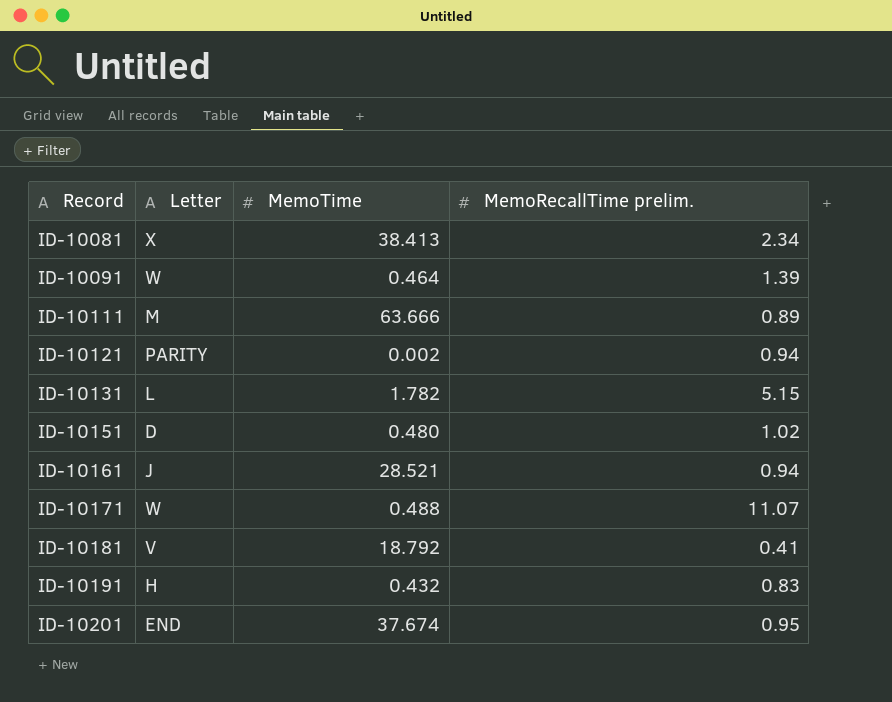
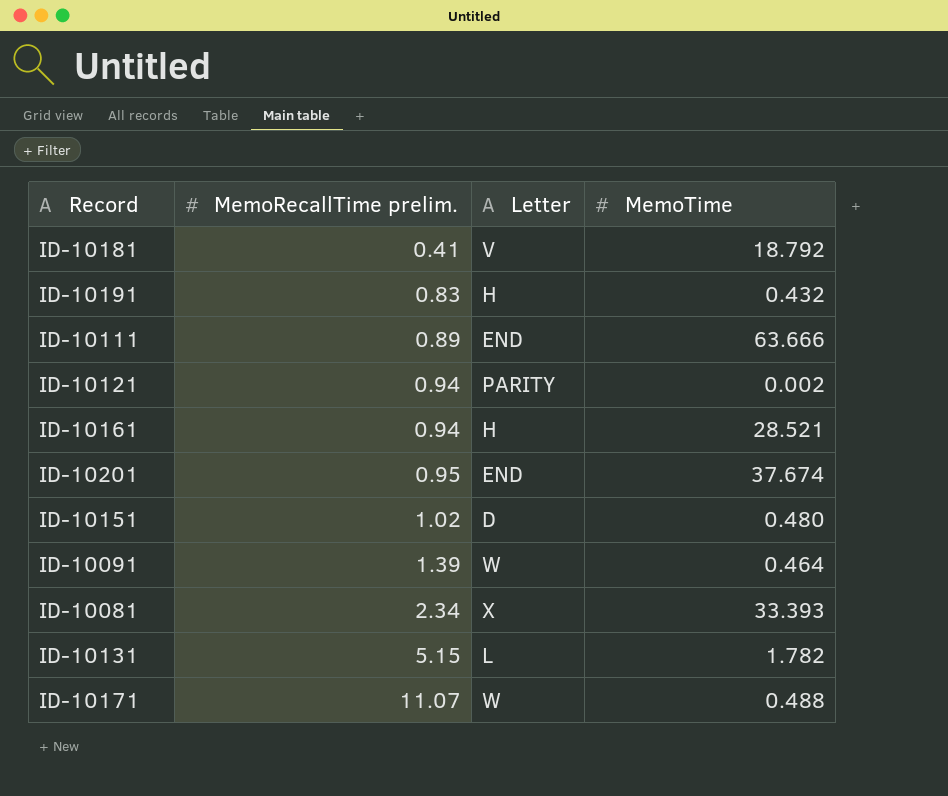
row order: Record ascending -> MemoRecallTime prelim. ascending
column MemoRecallTime prelim. | position: 4 -> 2
ID-10111 | Letter: M -> END
ID-10161 | Letter: J -> H
ID-10081 | MemoTime: 38.413 -> 33.393

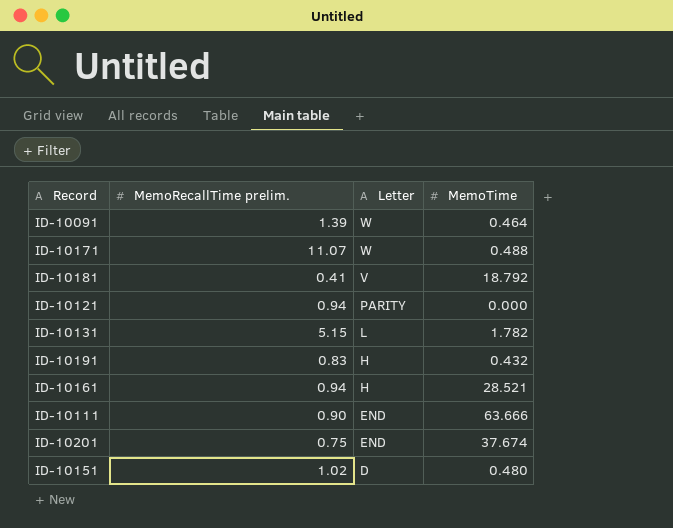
row order: MemoRecallTime prelim. ascending -> Letter descending
row ID-10081: 2.34 | X | 33.393 -> none
ID-10121 | MemoTime: 0.002 -> 0.000
ID-10111 | MemoRecallTime prelim.: 0.89 -> 0.90
ID-10201 | MemoRecallTime prelim.: 0.95 -> 0.75

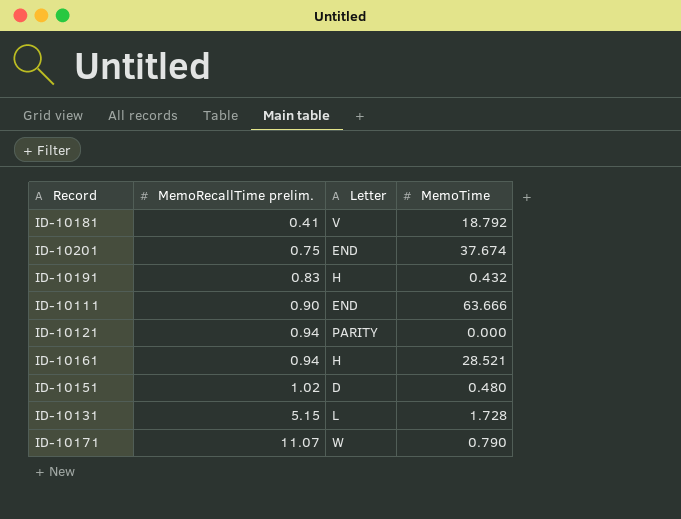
row order: Letter descending -> MemoRecallTime prelim. ascending
row ID-10091: 1.39 | W | 0.464 -> none
ID-10131 | MemoTime: 1.782 -> 1.728
ID-10171 | MemoTime: 0.488 -> 0.790

